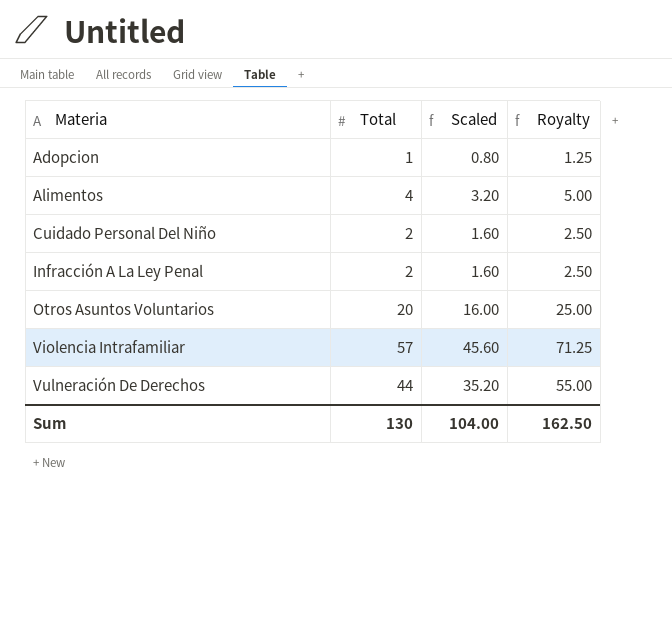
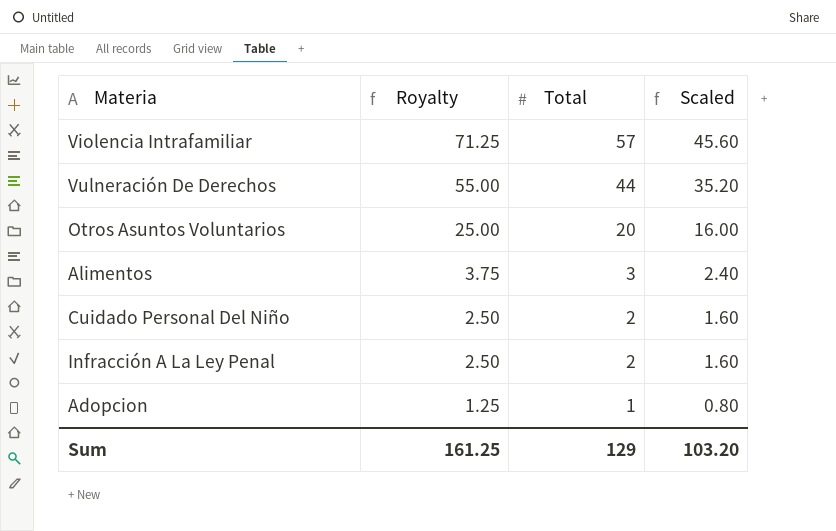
row order: Materia ascending -> Royalty descending
column Royalty | position: 4 -> 2
Alimentos | Royalty: 5.00 -> 3.75
Alimentos | Total: 4 -> 3
Alimentos | Scaled: 3.20 -> 2.40
Sum | Royalty: 162.50 -> 161.25
Sum | Total: 130 -> 129
Sum | Scaled: 104.00 -> 103.20

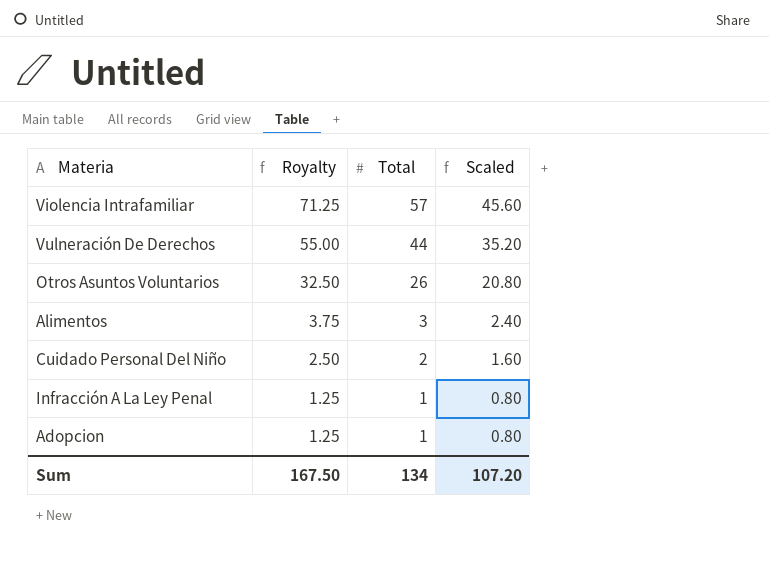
Otros Asuntos Voluntarios | Royalty: 25.00 -> 32.50
Otros Asuntos Voluntarios | Total: 20 -> 26
Otros Asuntos Voluntarios | Scaled: 16.00 -> 20.80
Infracción A La Ley Penal | Royalty: 2.50 -> 1.25
Infracción A La Ley Penal | Total: 2 -> 1
Infracción A La Ley Penal | Scaled: 1.60 -> 0.80
Sum | Royalty: 161.25 -> 167.50
Sum | Total: 129 -> 134
Sum | Scaled: 103.20 -> 107.20

